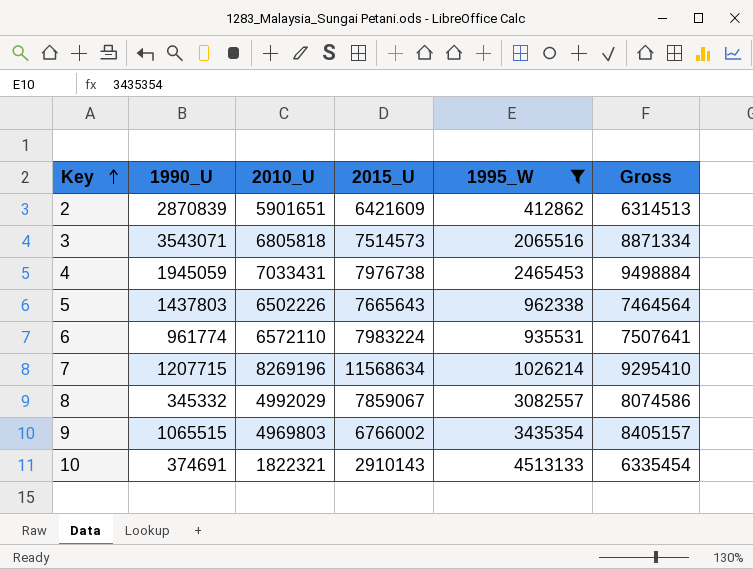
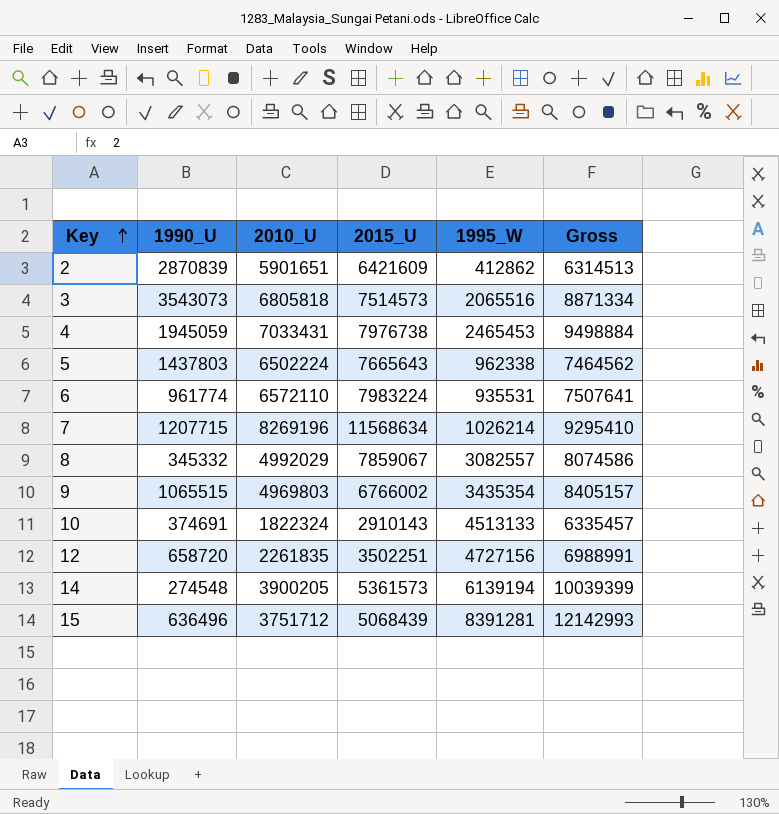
filter: 1995_W <= 4513133 -> none
3 | 1990_U: 3543071 -> 3543073
5 | 2010_U: 6502226 -> 6502224
5 | Gross: 7464564 -> 7464562
10 | 2010_U: 1822321 -> 1822324
10 | Gross: 6335454 -> 6335457

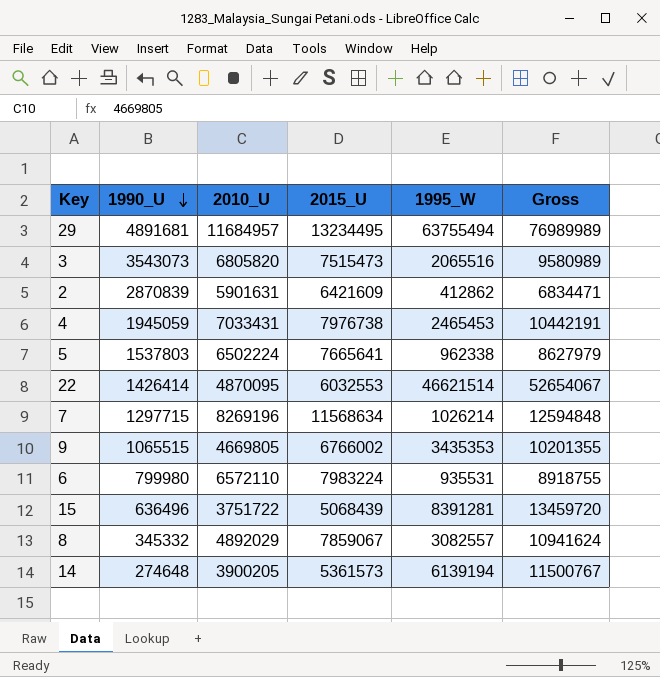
row order: Key ascending -> 1990_U descending
column Gross | formula: [2010_U] + [1995_W] -> [2015_U] + [1995_W]
row 10: 374691 | 1822324 | 2910143 | 4513133 | 6335457 -> none
row 12: 658720 | 2261835 | 3502251 | 4727156 | 6988991 -> none
row 29: none -> 4891681 | 11684957 | 13234495 | 63755494 | 76989989
3 | 2010_U: 6805818 -> 6805820
3 | 2015_U: 7514573 -> 7515473
2 | 2010_U: 5901651 -> 5901631
5 | 1990_U: 1437803 -> 1537803
5 | 2015_U: 7665643 -> 7665641
row 22: none -> 1426414 | 4870095 | 6032553 | 46621514 | 52654067
7 | 1990_U: 1207715 -> 1297715
9 | 2010_U: 4969803 -> 4669805
9 | 1995_W: 3435354 -> 3435353
6 | 1990_U: 961774 -> 799980
15 | 2010_U: 3751712 -> 3751722
8 | 2010_U: 4992029 -> 4892029
14 | 1990_U: 274548 -> 274648

